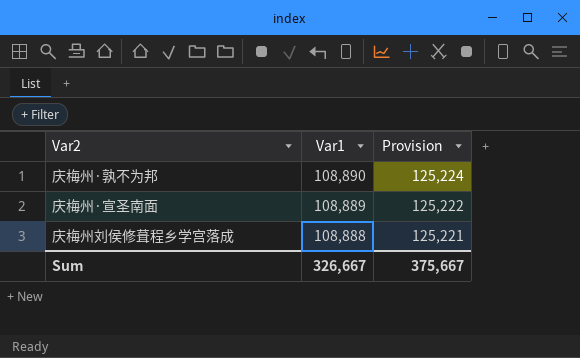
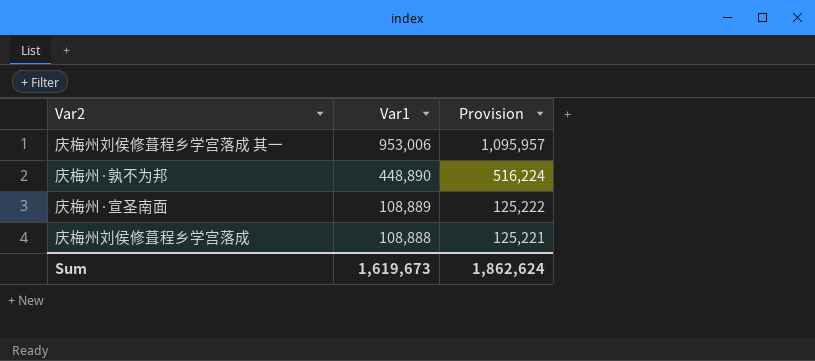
row 庆梅州刘侯修葺程乡学宫落成 其一: none -> 953,006 | 1,095,957
庆梅州·孰不为邦 | Var1: 108,890 -> 448,890
庆梅州·孰不为邦 | Provision: 125,224 -> 516,224
Sum | Var1: 326,667 -> 1,619,673
Sum | Provision: 375,667 -> 1,862,624

